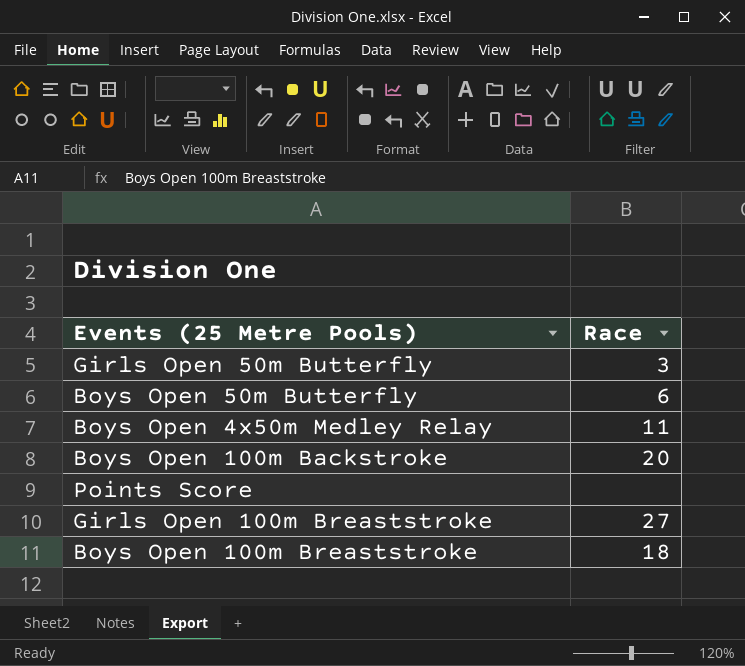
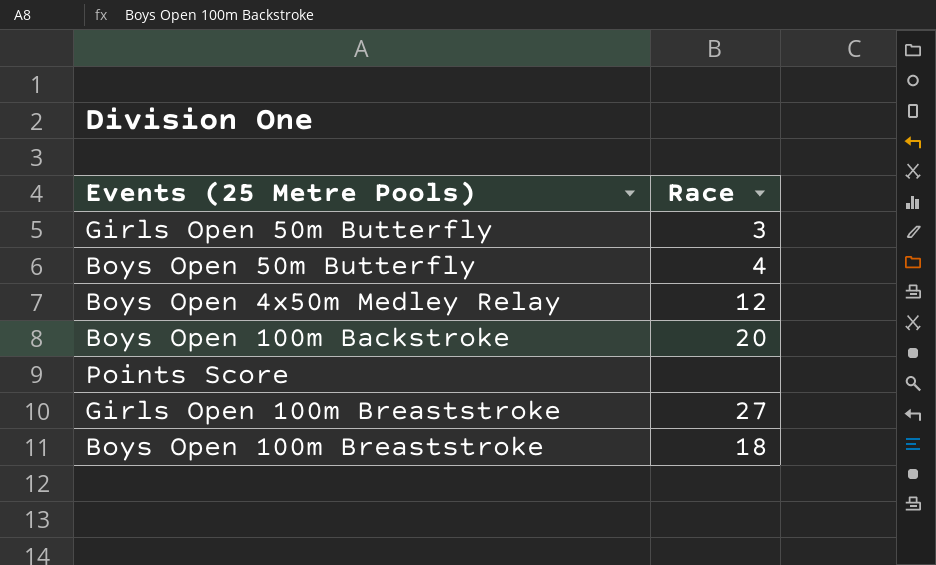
Boys Open 50m Butterfly | Race: 6 -> 4
Boys Open 4x50m Medley Relay | Race: 11 -> 12

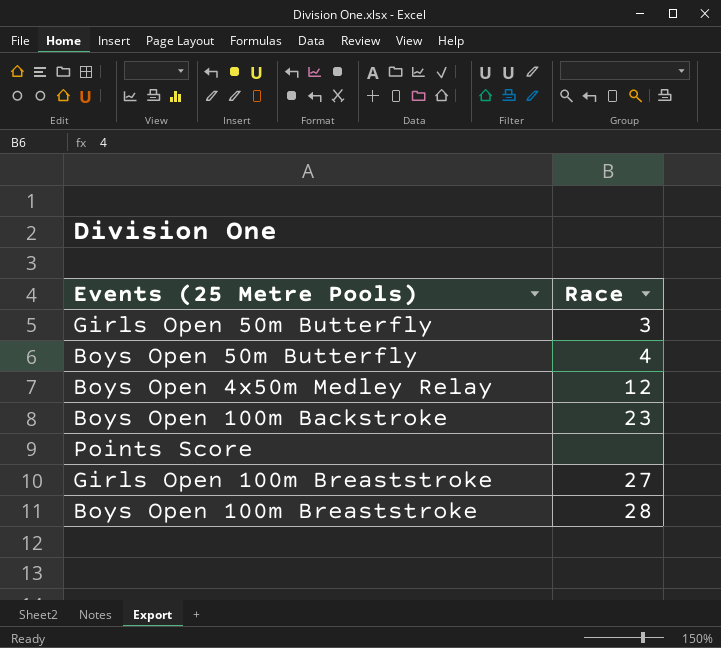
Boys Open 100m Backstroke | Race: 20 -> 23
Boys Open 100m Breaststroke | Race: 18 -> 28

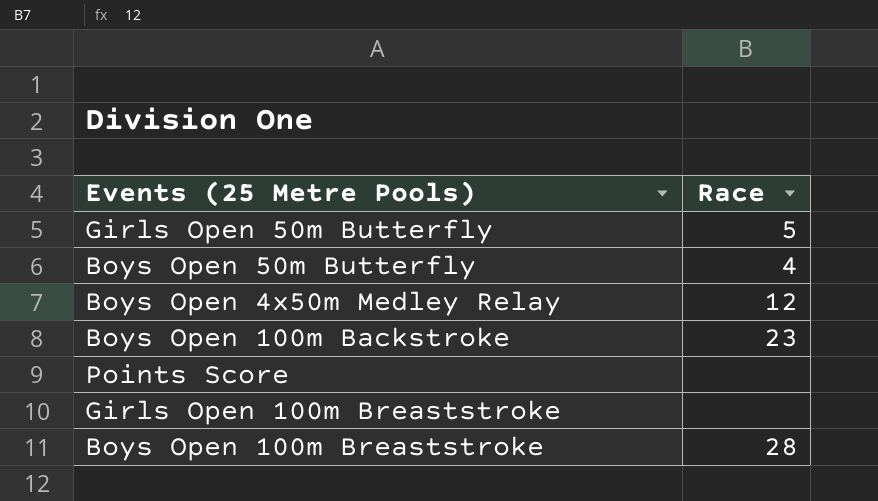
Girls Open 50m Butterfly | Race: 3 -> 5
Girls Open 100m Breaststroke | Race: 27 -> none

